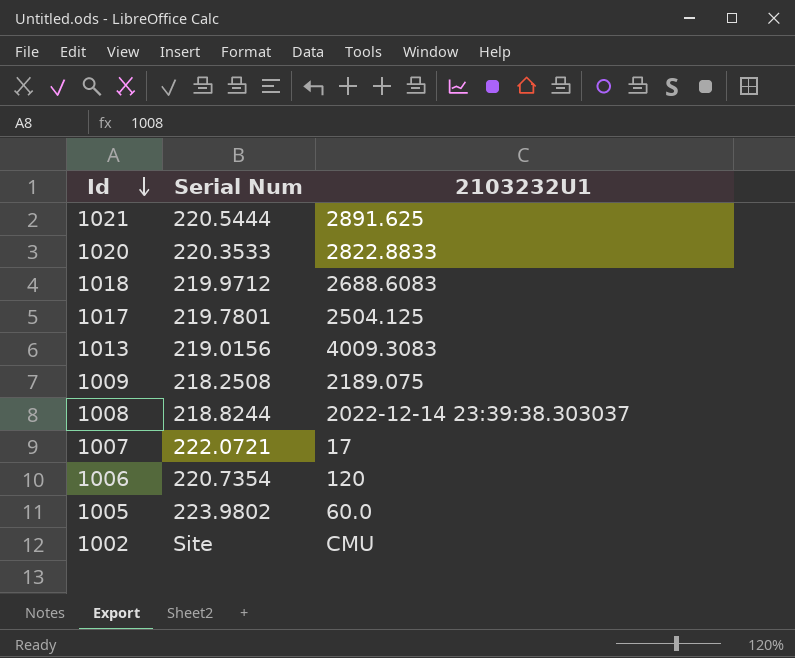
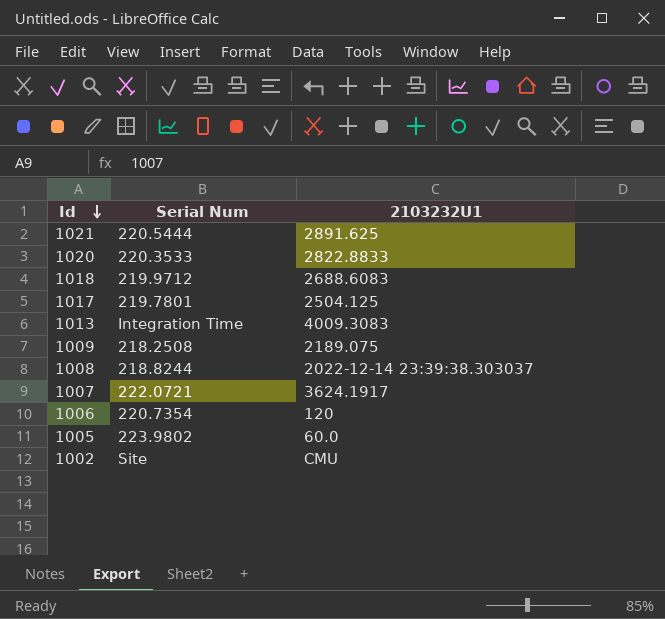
1013 | Serial Num: 219.0156 -> Integration Time
1007 | 2103232U1: 17 -> 3624.1917

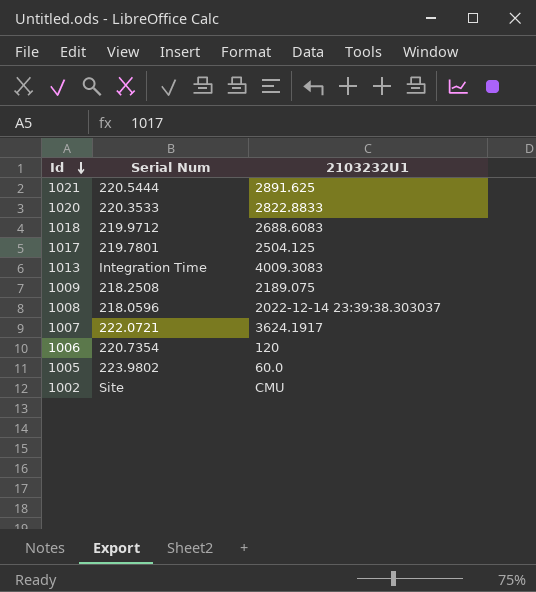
1008 | Serial Num: 218.8244 -> 218.0596

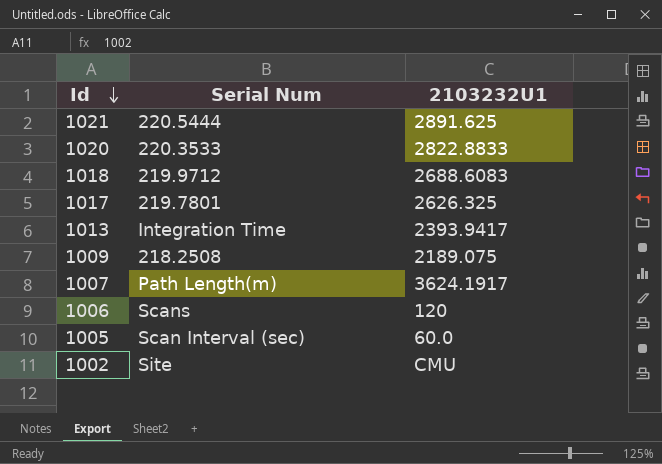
row 1008: 218.0596 | 2022-12-14 23:39:38.303037 -> none
1017 | 2103232U1: 2504.125 -> 2626.325
1013 | 2103232U1: 4009.3083 -> 2393.9417
1007 | Serial Num: 222.0721 -> Path Length(m)
1006 | Serial Num: 220.7354 -> Scans
1005 | Serial Num: 223.9802 -> Scan Interval (sec)

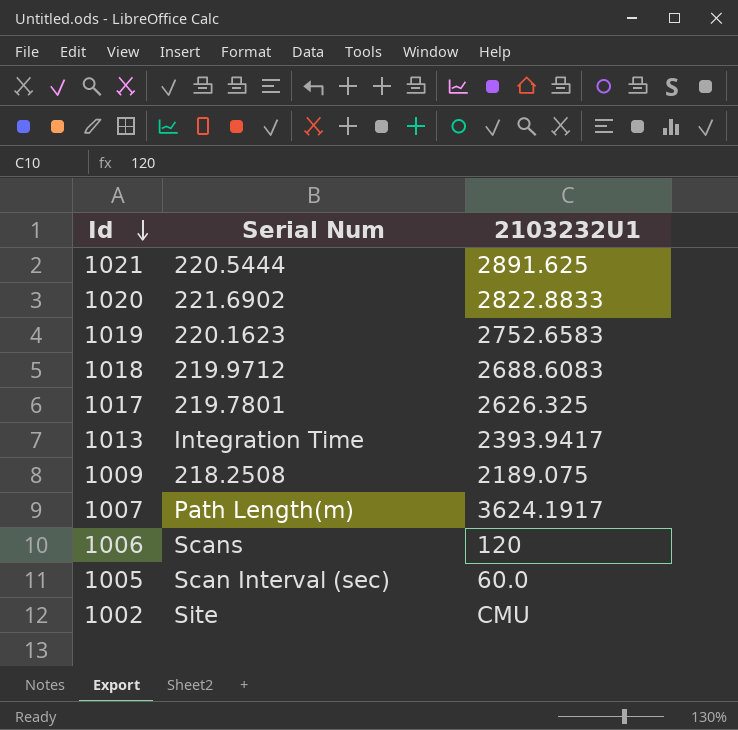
1020 | Serial Num: 220.3533 -> 221.6902
row 1019: none -> 220.1623 | 2752.6583

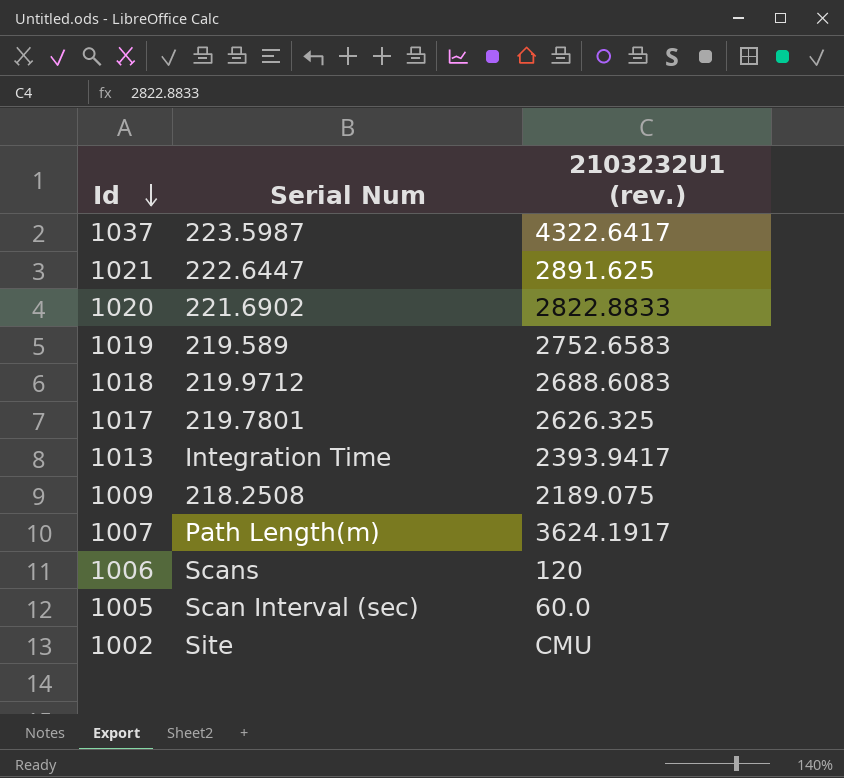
column name: 2103232U1 -> 2103232U1 (rev.)
row 1037: none -> 223.5987 | 4322.6417
1021 | Serial Num: 220.5444 -> 222.6447
1019 | Serial Num: 220.1623 -> 219.589

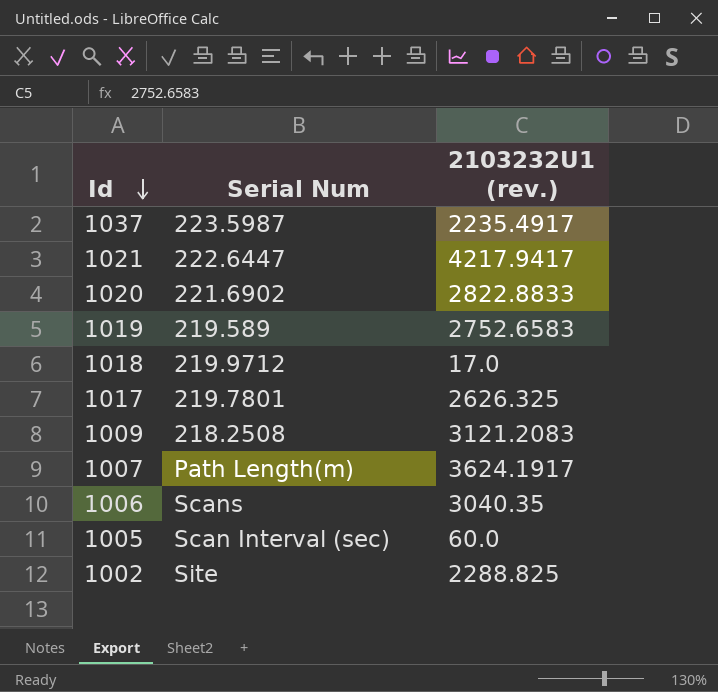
row 1013: Integration Time | 2393.9417 -> none
1037 | 2103232U1 (rev.): 4322.6417 -> 2235.4917
1021 | 2103232U1 (rev.): 2891.625 -> 4217.9417
1018 | 2103232U1 (rev.): 2688.6083 -> 17.0
1009 | 2103232U1 (rev.): 2189.075 -> 3121.2083
1006 | 2103232U1 (rev.): 120 -> 3040.35
1002 | 2103232U1 (rev.): CMU -> 2288.825

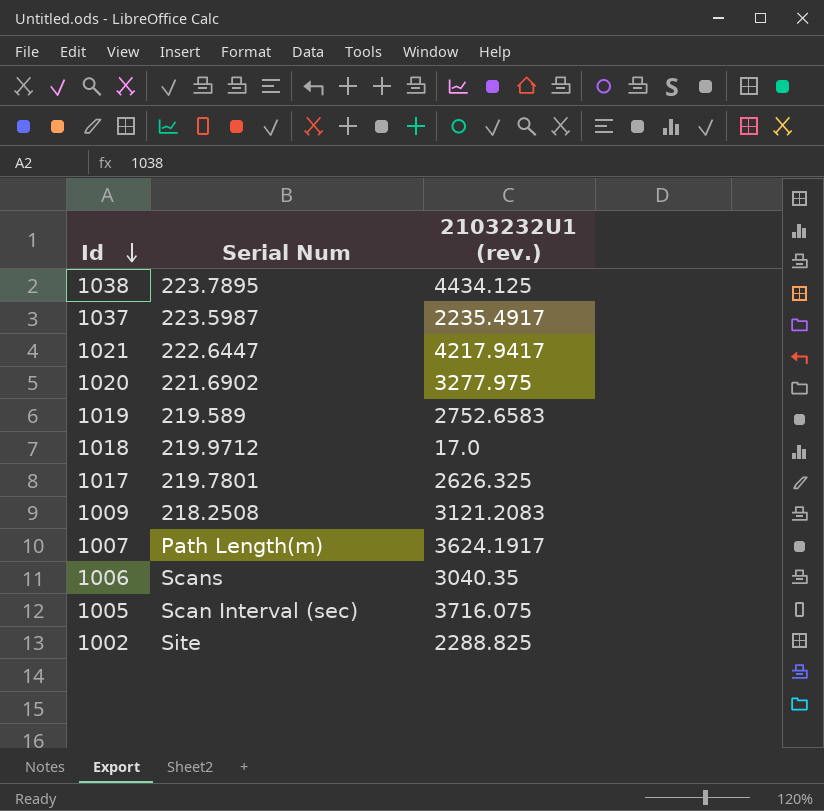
row 1038: none -> 223.7895 | 4434.125
1020 | 2103232U1 (rev.): 2822.8833 -> 3277.975
1005 | 2103232U1 (rev.): 60.0 -> 3716.075

